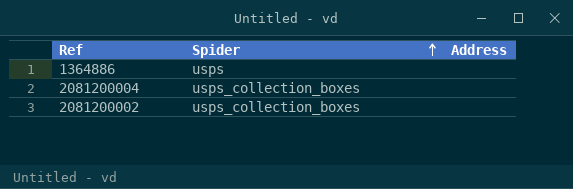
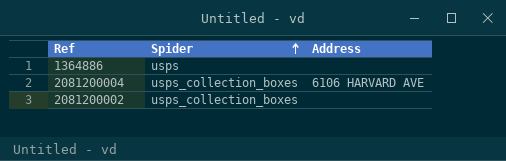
2081200004 | Address: none -> 6106 HARVARD AVE

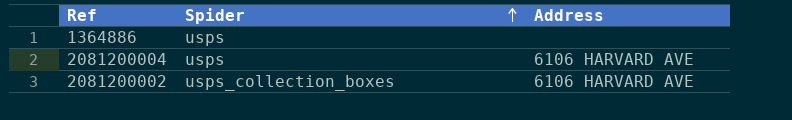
2081200004 | Spider: usps_collection_boxes -> usps
2081200002 | Address: none -> 6106 HARVARD AVE

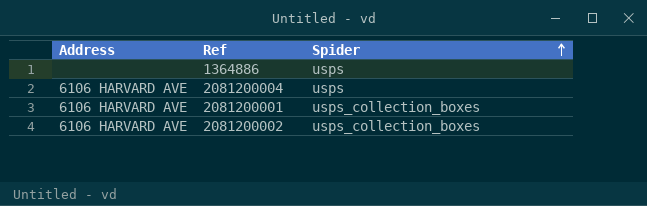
column Address | position: 3 -> 1
row 2081200001: none -> 6106 HARVARD AVE | usps_collection_boxes

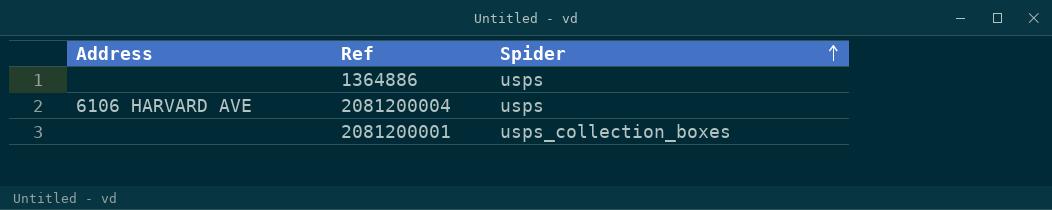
row 2081200002: 6106 HARVARD AVE | usps_collection_boxes -> none
2081200001 | Address: 6106 HARVARD AVE -> none

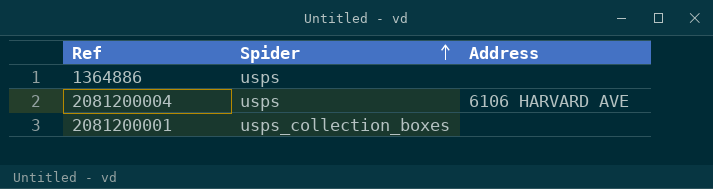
column Address | position: 1 -> 3

